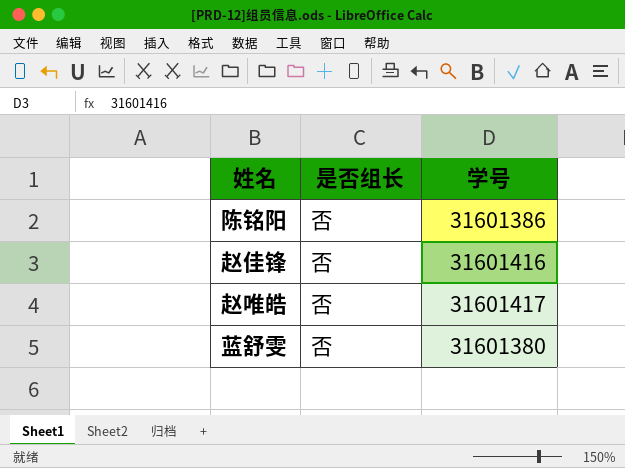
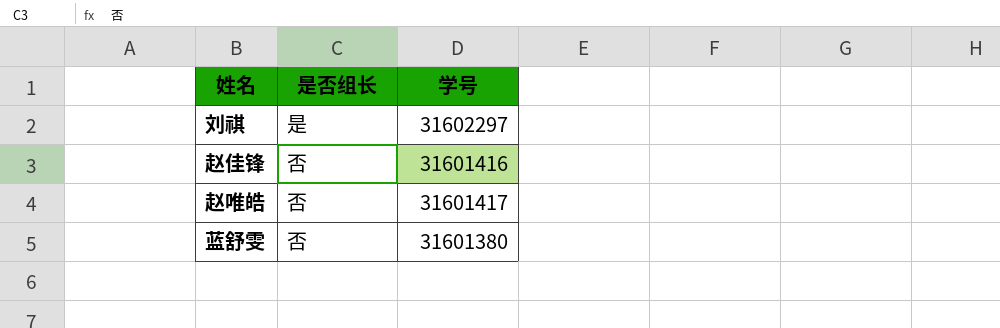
row 陈铭阳: 否 | 31601386 -> none
row 刘祺: none -> 是 | 31602297

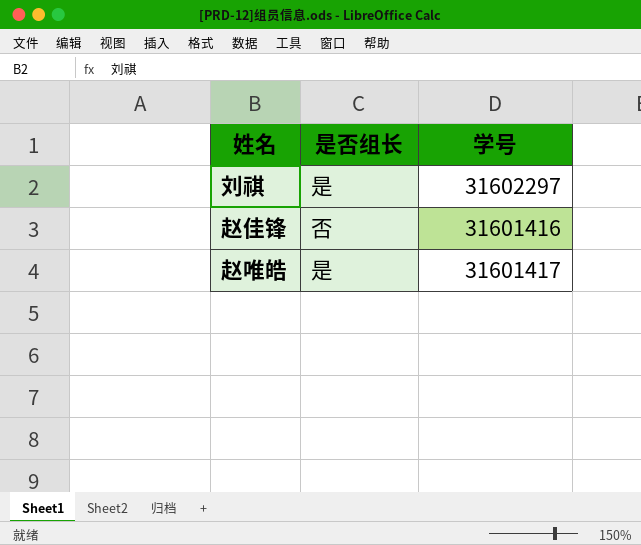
row 蓝舒雯: 否 | 31601380 -> none
赵唯皓 | 是否组长: 否 -> 是

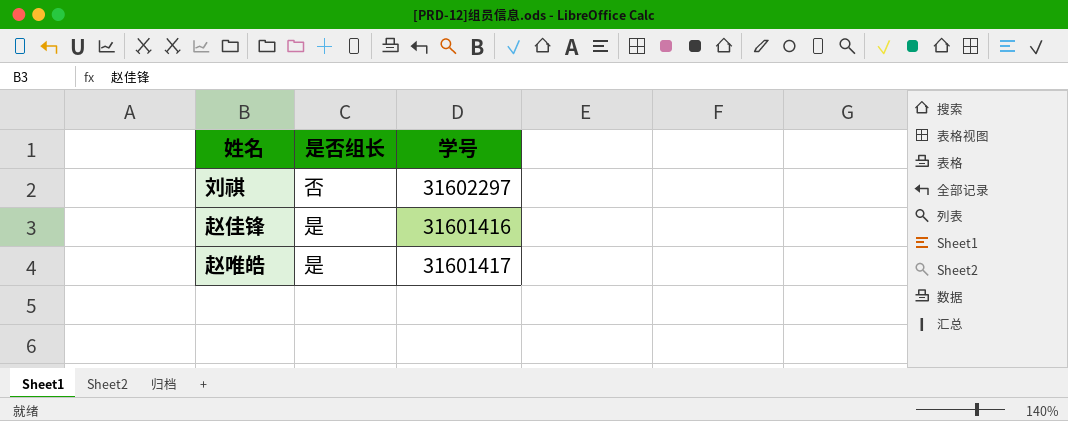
刘祺 | 是否组长: 是 -> 否
赵佳锋 | 是否组长: 否 -> 是

